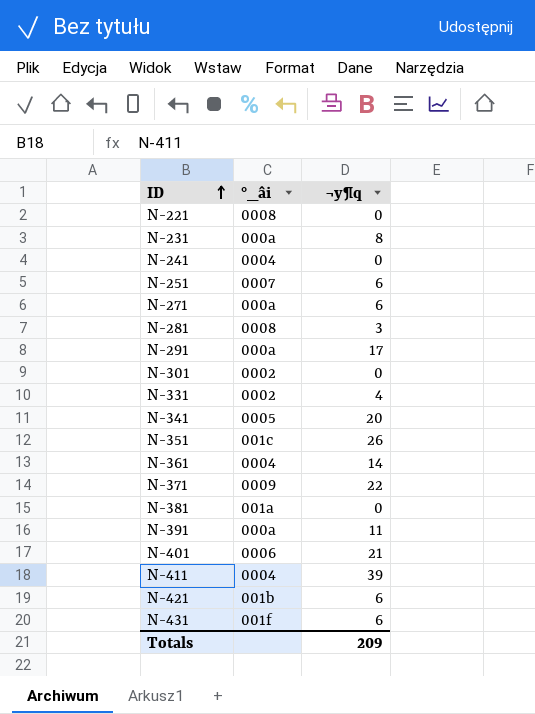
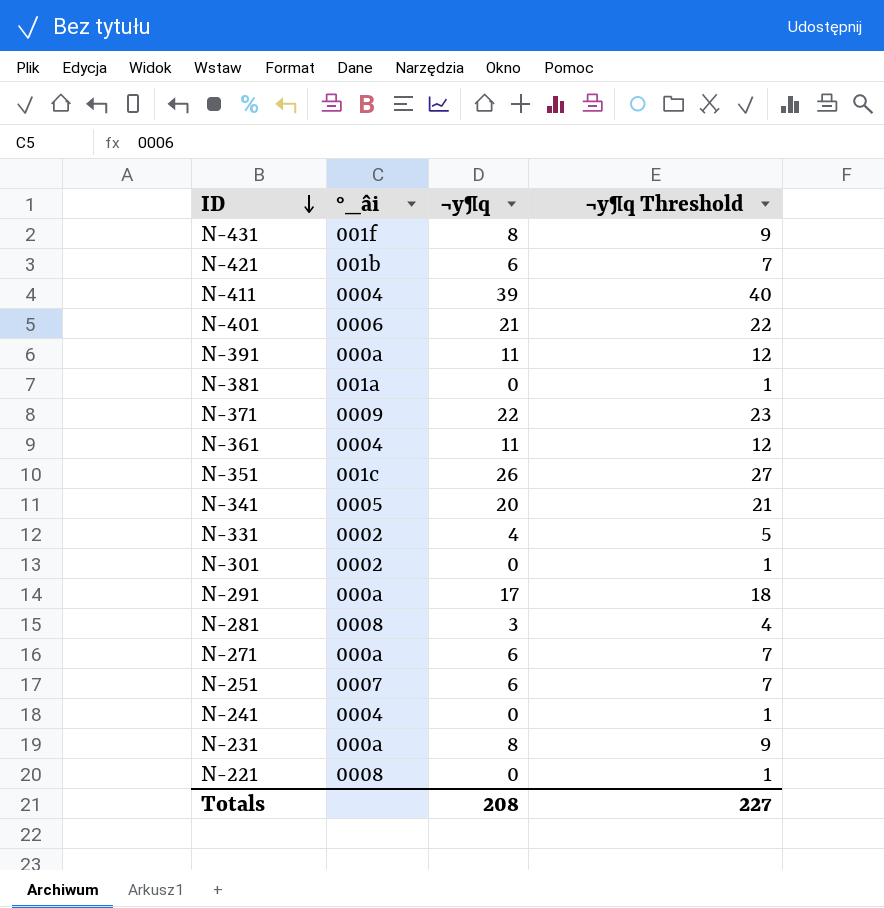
row order: ID ascending -> ID descending
column ¬y¶q Threshold | formula: none -> [¬y¶q] + 1
N-431 | ¬y¶q: 6 -> 8
N-361 | ¬y¶q: 14 -> 11
Totals | ¬y¶q: 209 -> 208

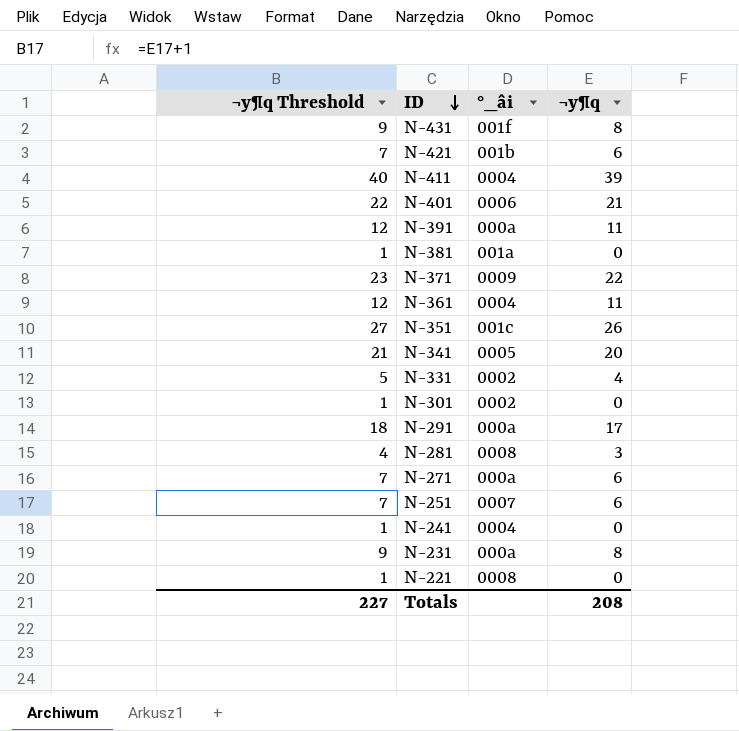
column ¬y¶q Threshold | position: 4 -> 1

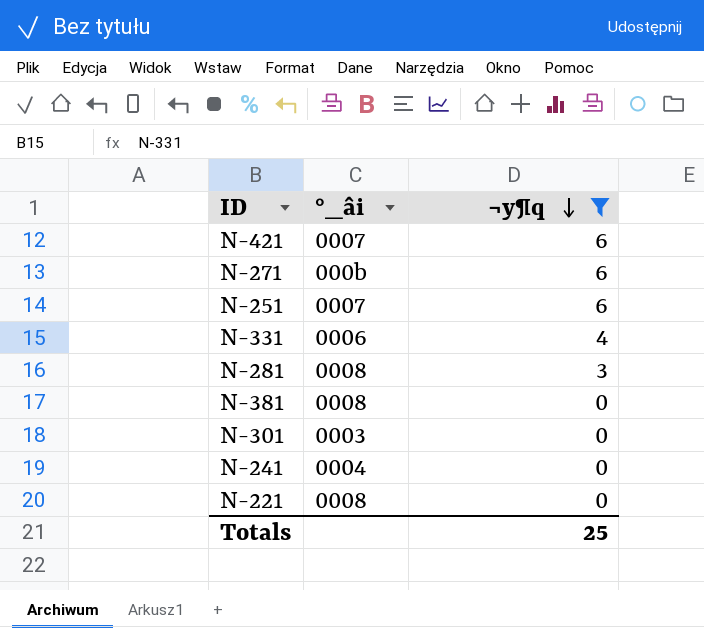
filter: none -> ¬y¶q <= 6
row order: ID descending -> ¬y¶q descending
column ¬y¶q Threshold | formula: [¬y¶q] + 1 -> none
N-421 | °_âi: 001b -> 0007
N-271 | °_âi: 000a -> 000b
N-331 | °_âi: 0002 -> 0006
N-381 | °_âi: 001a -> 0008
N-301 | °_âi: 0002 -> 0003
Totals | ¬y¶q: 208 -> 25

